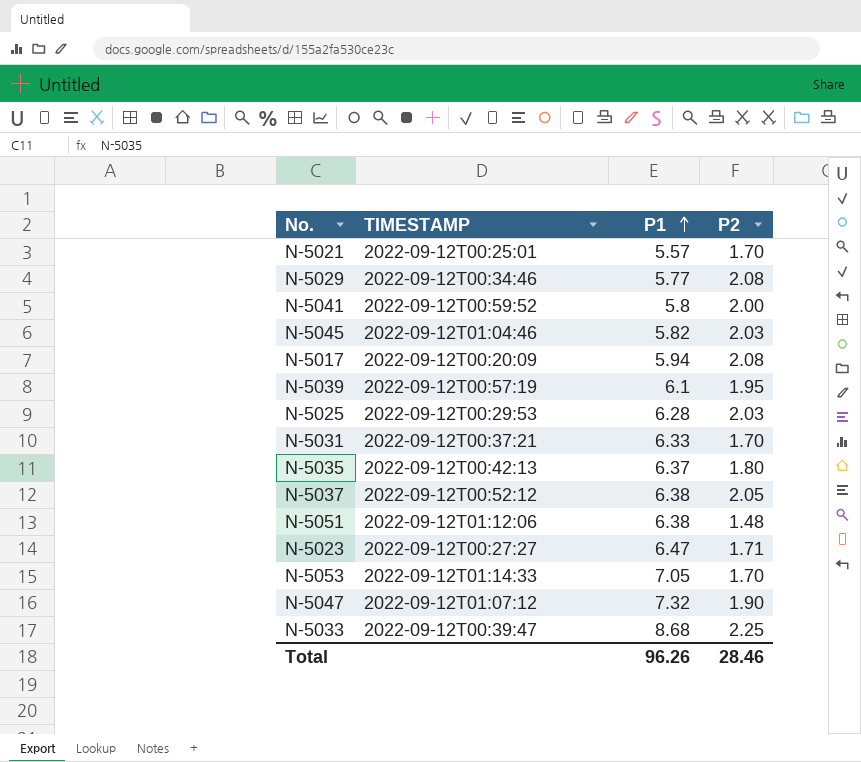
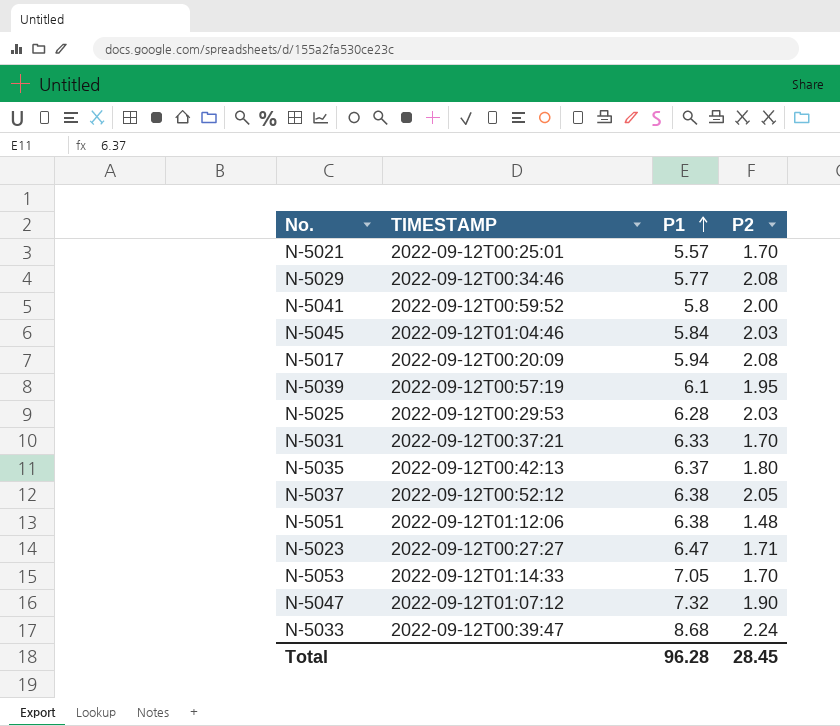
N-5045 | P1: 5.82 -> 5.84
N-5033 | P2: 2.25 -> 2.24
Total | P1: 96.26 -> 96.28
Total | P2: 28.46 -> 28.45

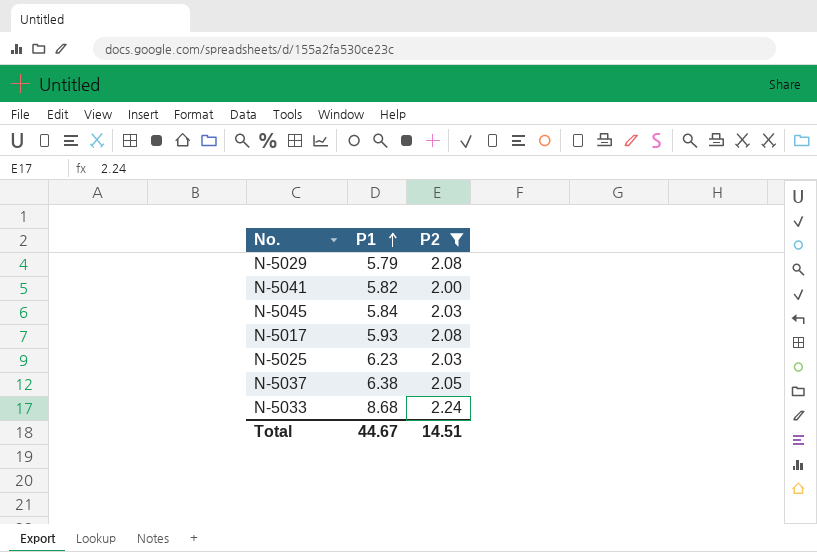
filter: none -> P2 >= 2.00
column TIMESTAMP | position: 2 -> none
N-5029 | P1: 5.77 -> 5.79
N-5041 | P1: 5.8 -> 5.82
N-5017 | P1: 5.94 -> 5.93
N-5025 | P1: 6.28 -> 6.23
Total | P1: 96.28 -> 44.67
Total | P2: 28.45 -> 14.51

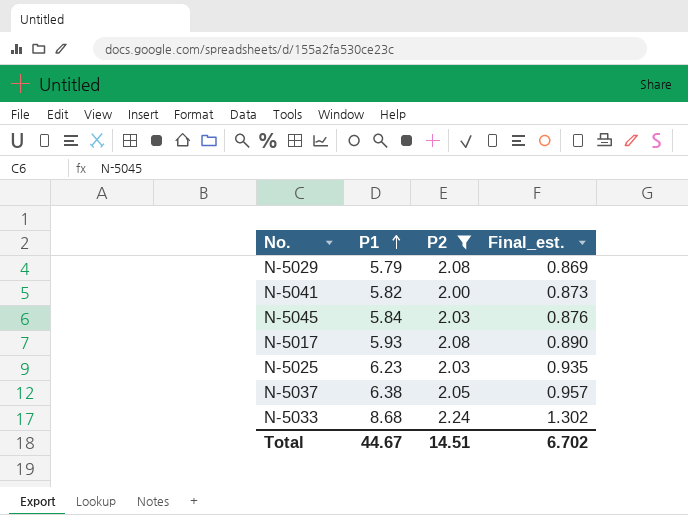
column Final_est. | formula: none -> [P1] * 0.15

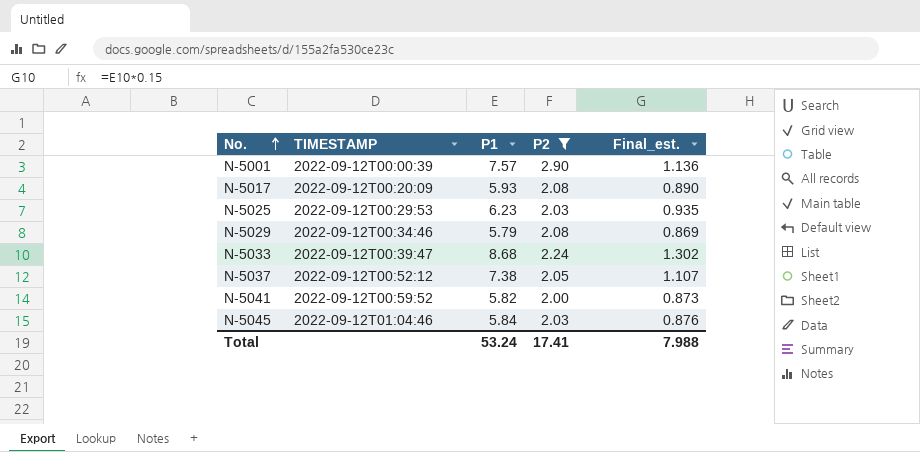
row order: P1 ascending -> No. ascending
column TIMESTAMP | position: none -> 2
row N-5001: none -> 2022-09-12T00:00:39 | 7.57 | 2.90 | 1.136
N-5037 | P1: 6.38 -> 7.38
N-5037 | Final_est.: 0.957 -> 1.107
Total | P1: 44.67 -> 53.24
Total | P2: 14.51 -> 17.41
Total | Final_est.: 6.702 -> 7.988

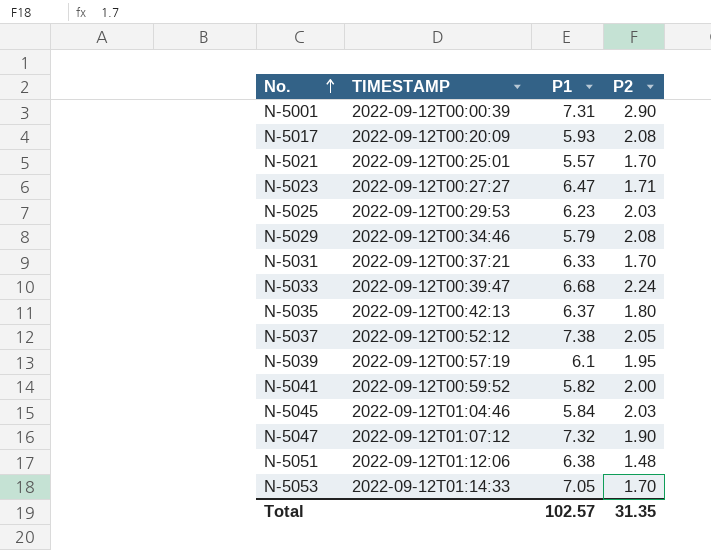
filter: P2 >= 2.00 -> none
column Final_est. | formula: [P1] * 0.15 -> none
N-5001 | P1: 7.57 -> 7.31
N-5033 | P1: 8.68 -> 6.68
Total | P1: 53.24 -> 102.57
Total | P2: 17.41 -> 31.35

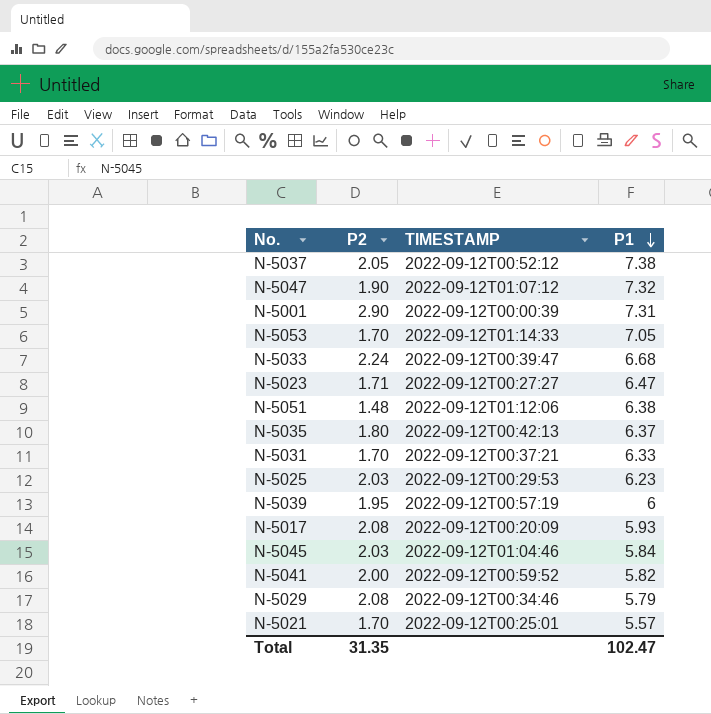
row order: No. ascending -> P1 descending
column P2 | position: 4 -> 2
N-5039 | P1: 6.1 -> 6
Total | P1: 102.57 -> 102.47

